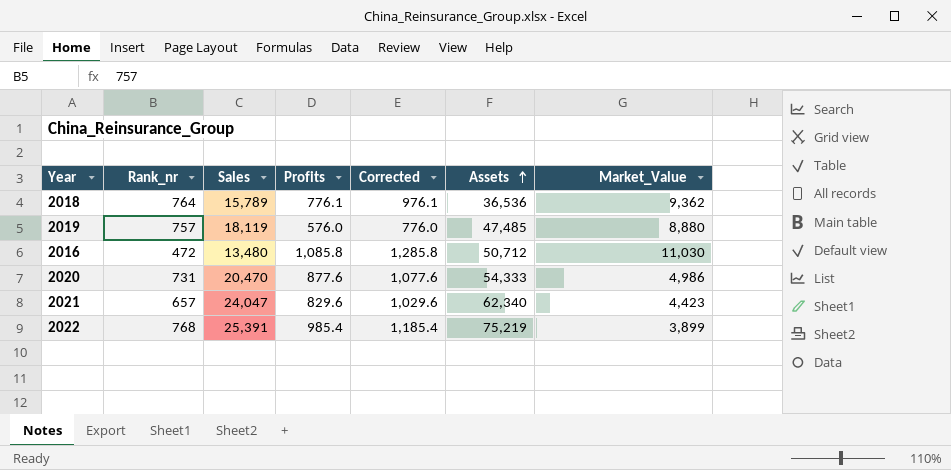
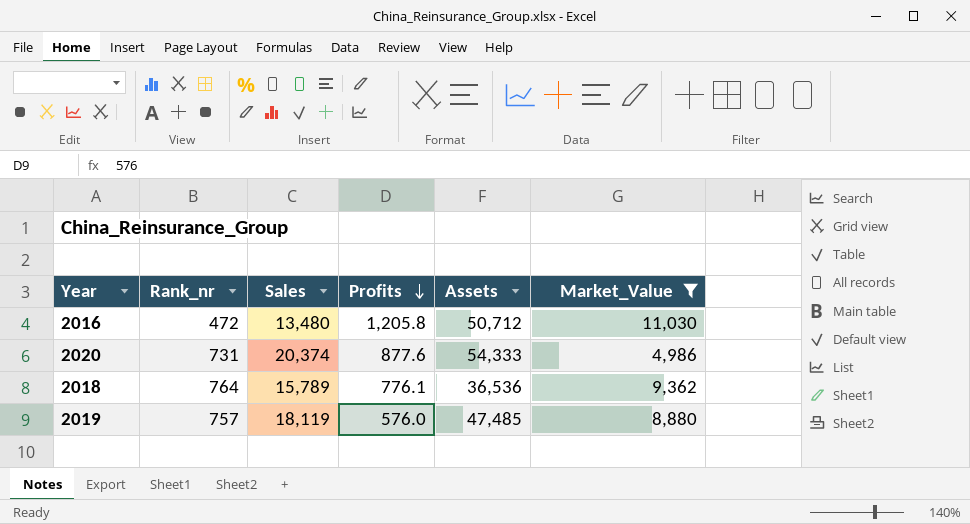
filter: none -> Market_Value >= 4,986
row order: Assets ascending -> Profits descending
column Corrected | formula: [Profits] + 200 -> none
2016 | Profits: 1,085.8 -> 1,205.8
2020 | Sales: 20,470 -> 20,374

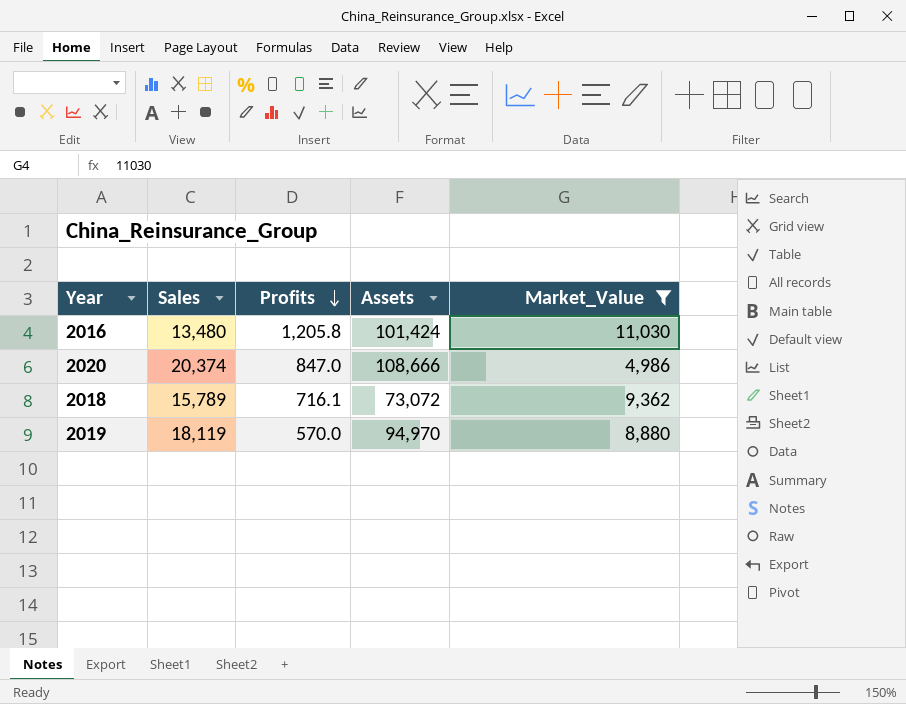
column Rank_nr | position: 2 -> none
2016 | Assets: 50,712 -> 101,424
2020 | Profits: 877.6 -> 847.0
2020 | Assets: 54,333 -> 108,666
2018 | Profits: 776.1 -> 716.1
2018 | Assets: 36,536 -> 73,072
2019 | Profits: 576.0 -> 570.0
2019 | Assets: 47,485 -> 94,970

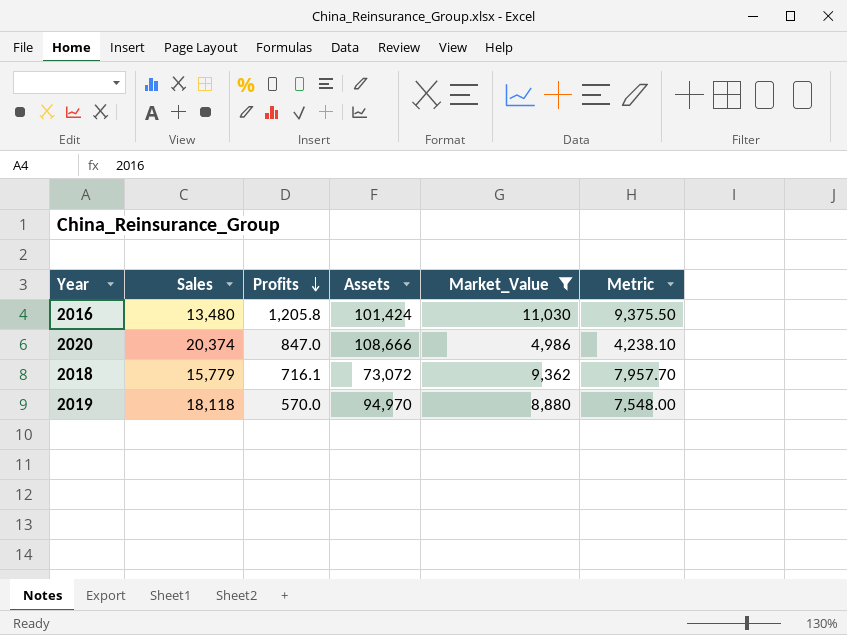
column Metric | formula: none -> [Market_Value] * 0.85
2018 | Sales: 15,789 -> 15,779
2019 | Sales: 18,119 -> 18,118

